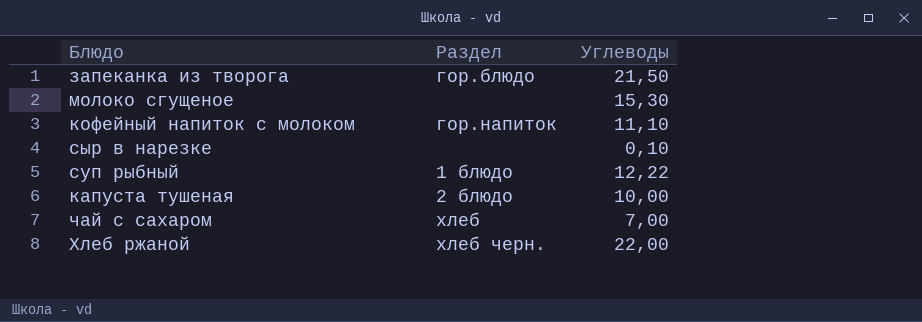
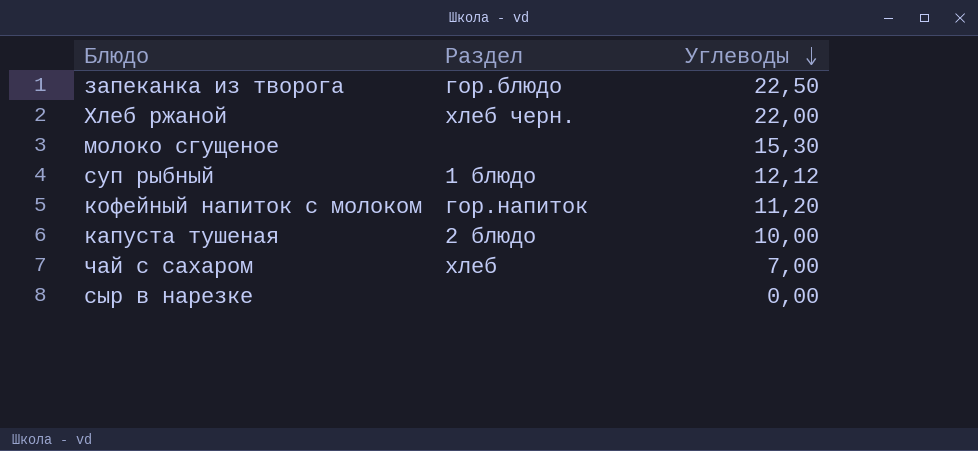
row order: none -> Углеводы descending
запеканка из творога | Углеводы: 21,50 -> 22,50
суп рыбный | Углеводы: 12,22 -> 12,12
кофейный напиток с молоком | Углеводы: 11,10 -> 11,20
сыр в нарезке | Углеводы: 0,10 -> 0,00

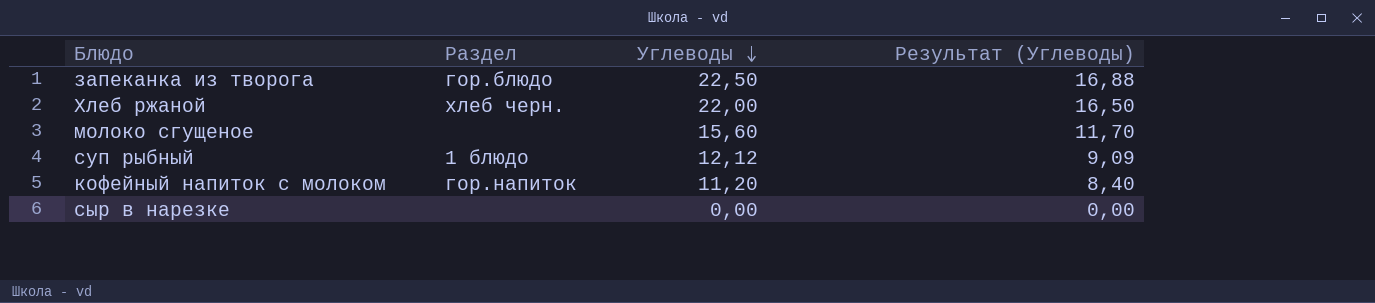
column Результат (Углеводы) | formula: none -> [Углеводы] * 0,75
row капуста тушеная: 2 блюдо | 10,00 -> none
row чай с сахаром: хлеб | 7,00 -> none
молоко сгущеное | Углеводы: 15,30 -> 15,60

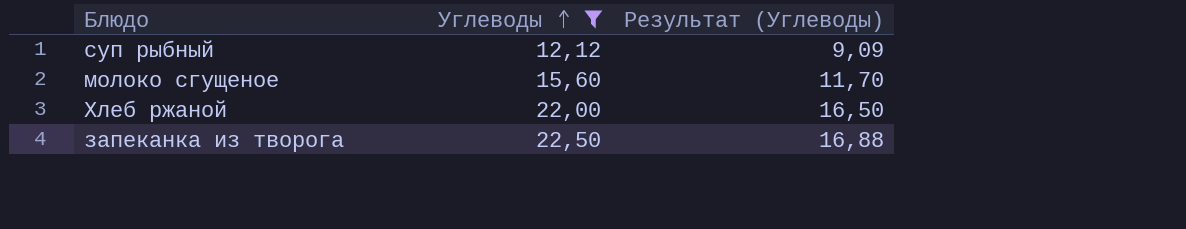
filter: none -> Углеводы >= 12,12
row order: Углеводы descending -> Углеводы ascending
column Раздел | position: 2 -> none

